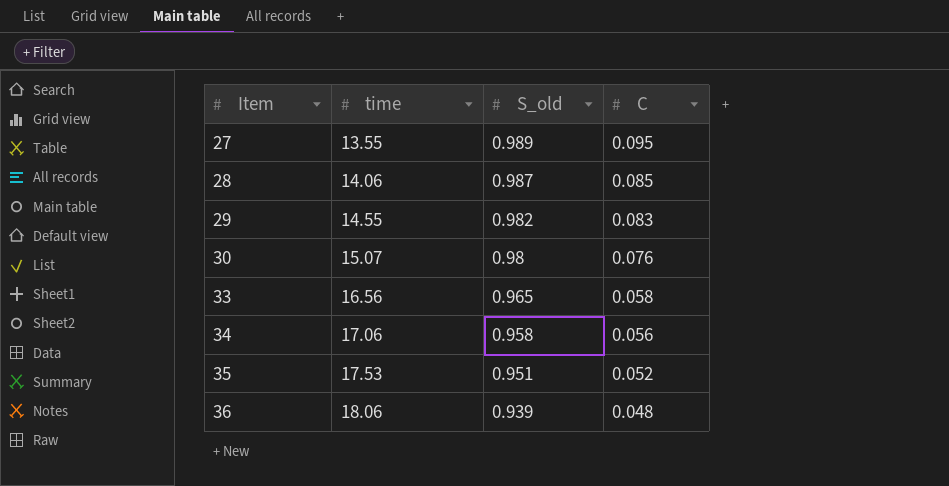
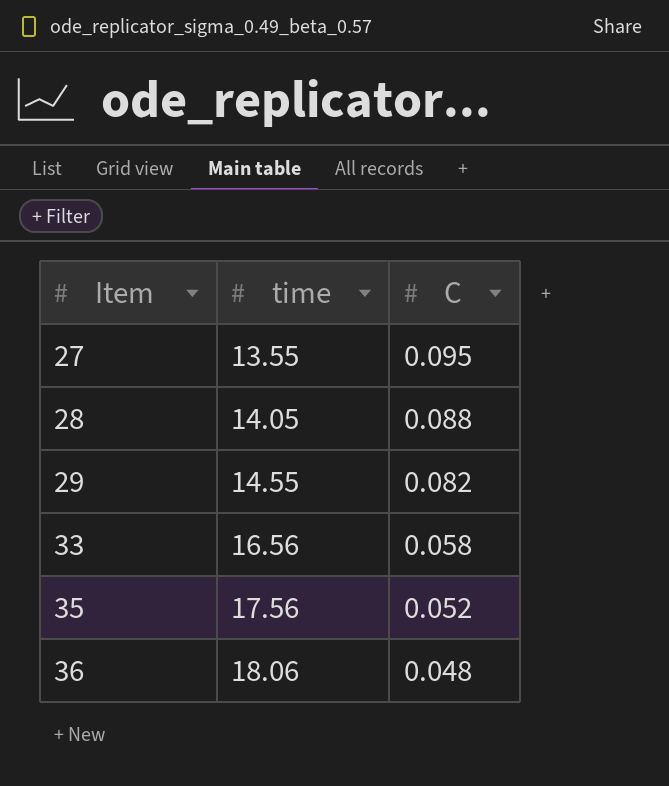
column S_old | position: 3 -> none
row 30: 15.07 | 0.98 | 0.076 -> none
row 34: 17.06 | 0.958 | 0.056 -> none
28 | time: 14.06 -> 14.05
28 | C: 0.085 -> 0.088
29 | C: 0.083 -> 0.082
35 | time: 17.53 -> 17.56

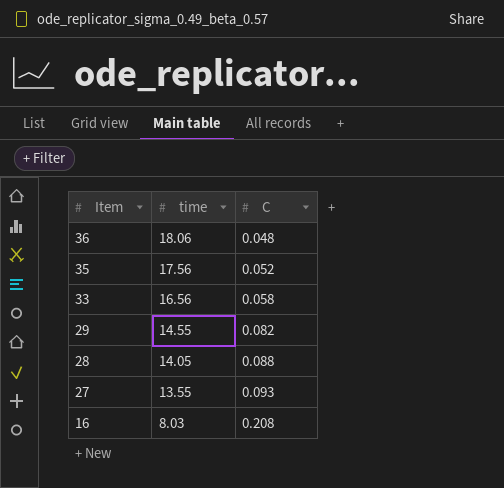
row order: Item ascending -> Item descending
27 | C: 0.095 -> 0.093
row 16: none -> 8.03 | 0.208

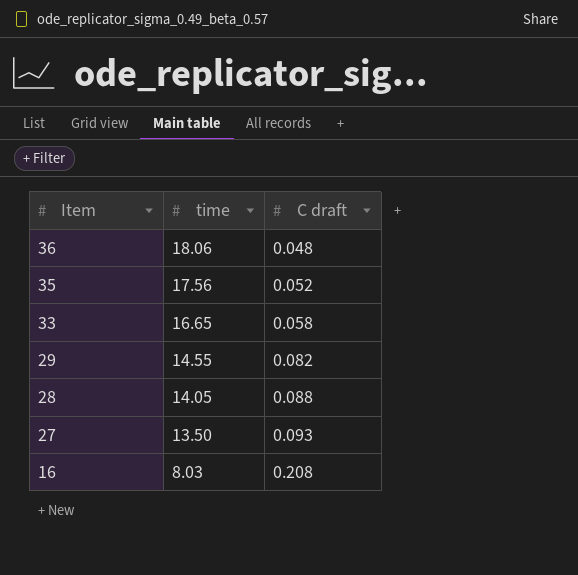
column name: C -> C draft
33 | time: 16.56 -> 16.65
27 | time: 13.55 -> 13.50

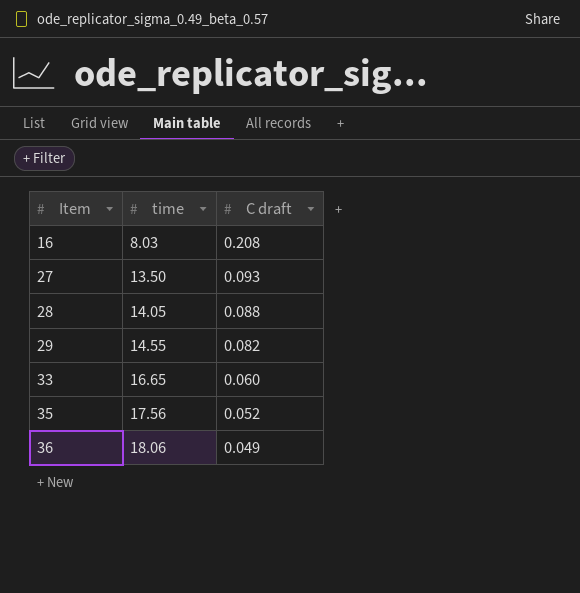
row order: Item descending -> Item ascending
33 | C draft: 0.058 -> 0.060
36 | C draft: 0.048 -> 0.049

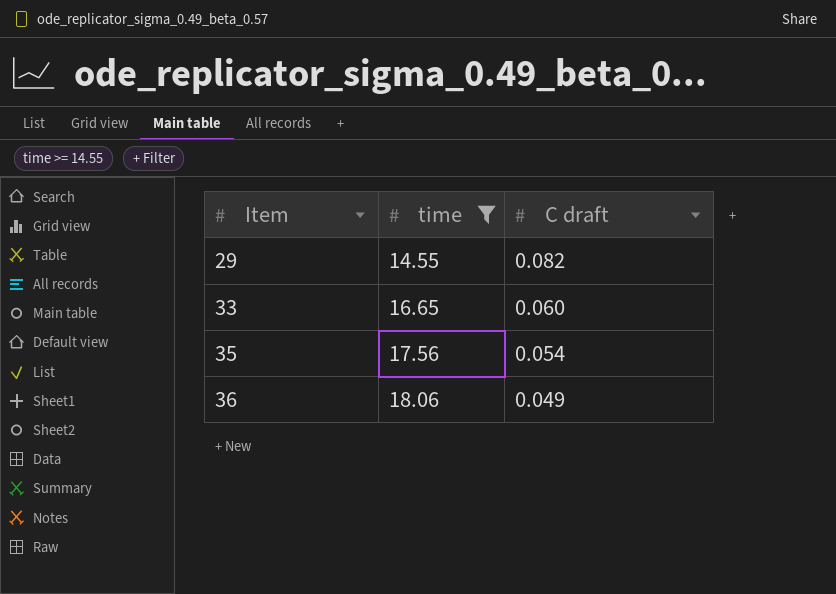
filter: none -> time >= 14.55
35 | C draft: 0.052 -> 0.054

